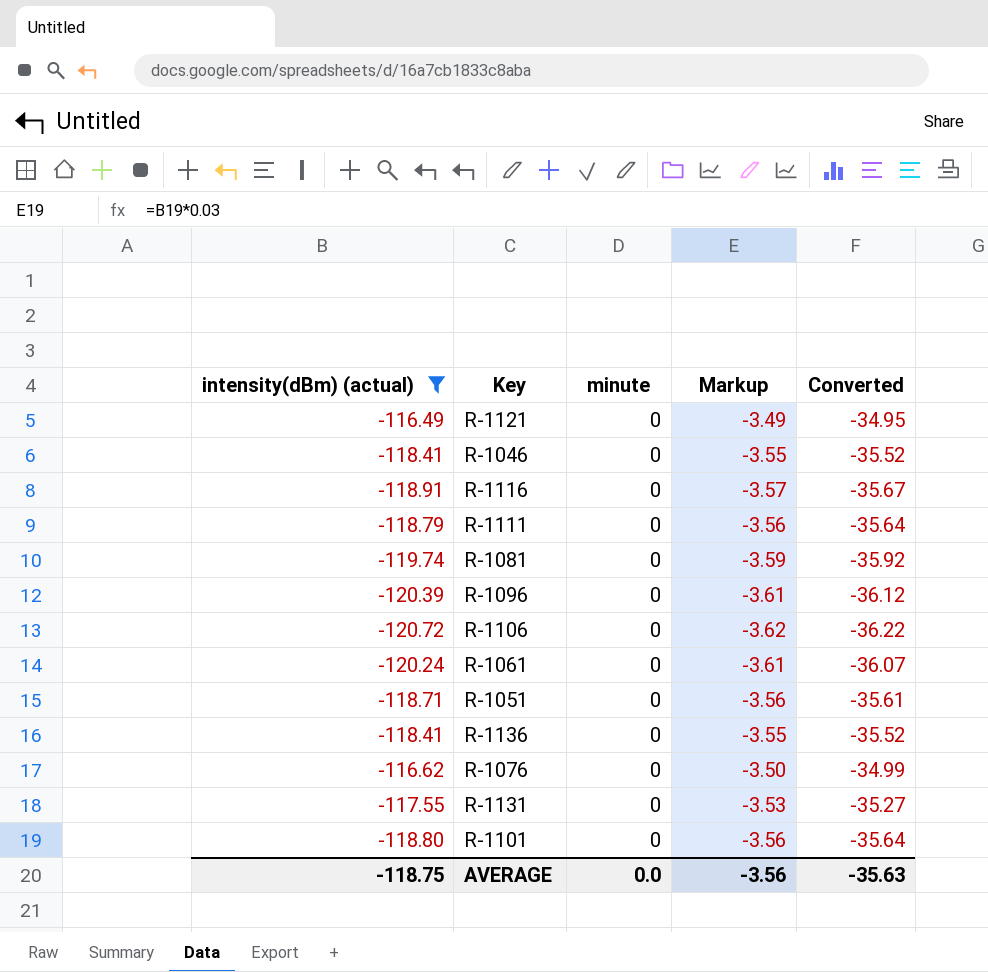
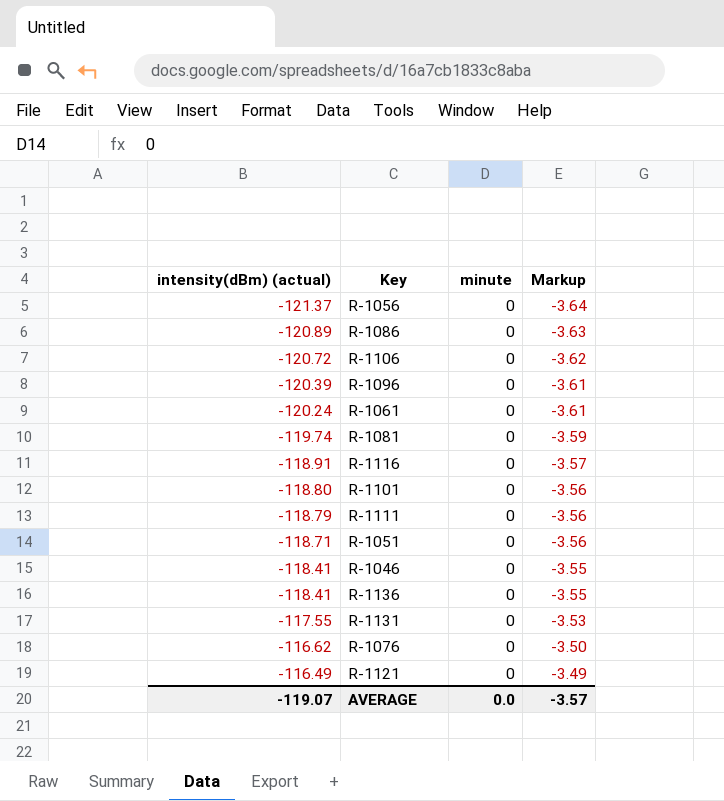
filter: intensity(dBm) (actual) >= -120.72 -> none
row order: none -> intensity(dBm) (actual) ascending
column Converted | formula: [intensity(dBm) (actual)] * 0.3 -> none
AVERAGE | intensity(dBm) (actual): -118.75 -> -119.07
AVERAGE | Markup: -3.56 -> -3.57

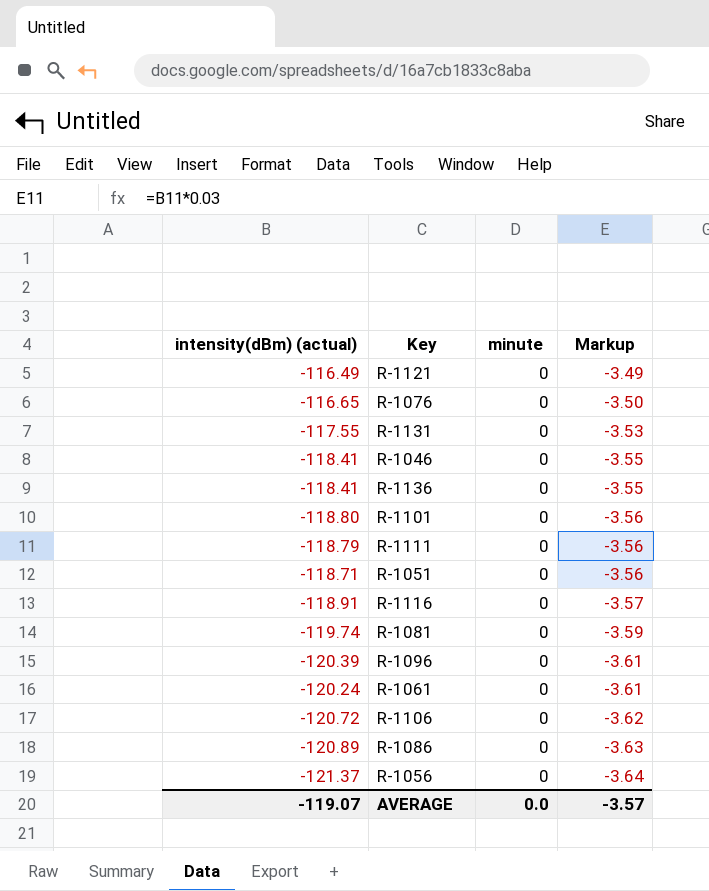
row order: intensity(dBm) (actual) ascending -> Markup descending
R-1076 | intensity(dBm) (actual): -116.62 -> -116.65

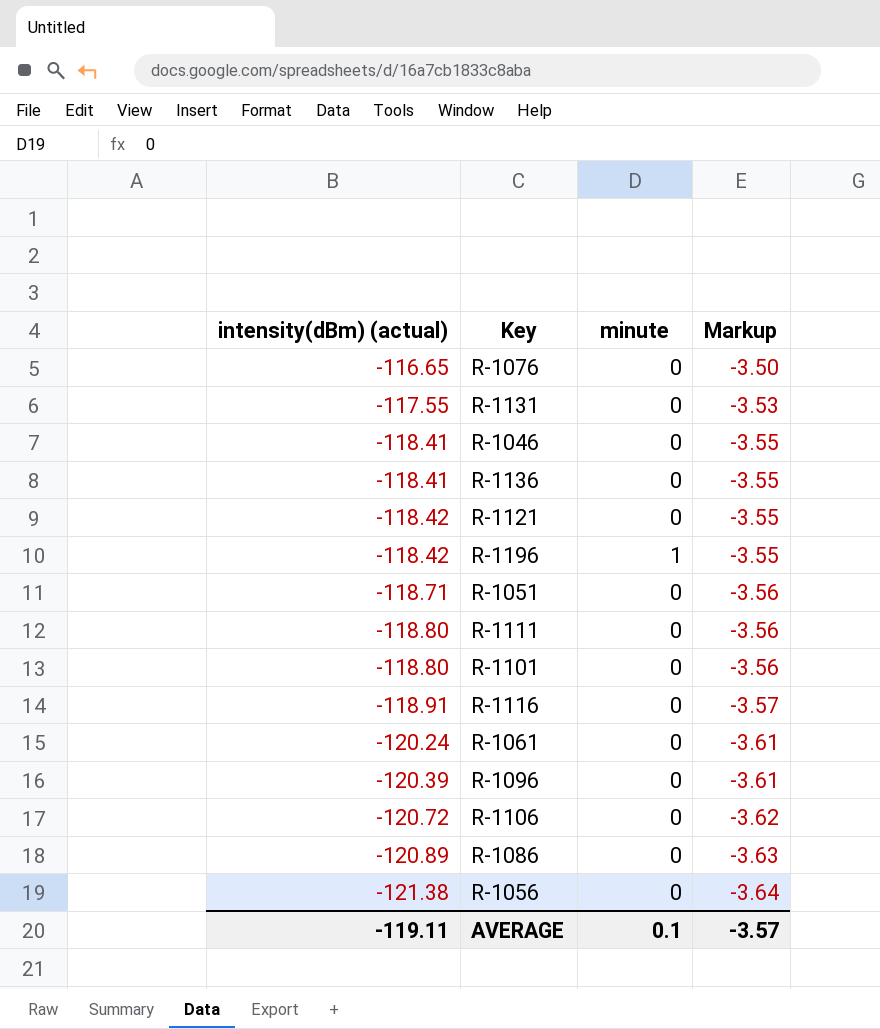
row order: Markup descending -> intensity(dBm) (actual) descending
row R-1081: -119.74 | 0 | -3.59 -> none
R-1121 | intensity(dBm) (actual): -116.49 -> -118.42
R-1121 | Markup: -3.49 -> -3.55
row R-1196: none -> -118.42 | 1 | -3.55
R-1111 | intensity(dBm) (actual): -118.79 -> -118.80
R-1056 | intensity(dBm) (actual): -121.37 -> -121.38
AVERAGE | intensity(dBm) (actual): -119.07 -> -119.11
AVERAGE | minute: 0.0 -> 0.1

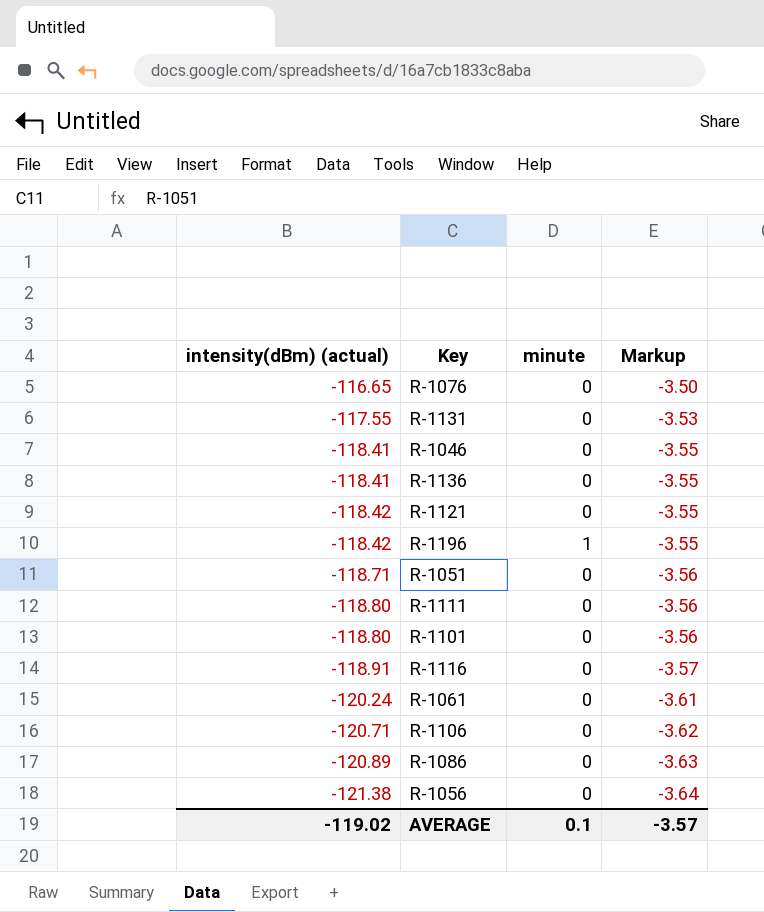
row R-1096: -120.39 | 0 | -3.61 -> none
R-1106 | intensity(dBm) (actual): -120.72 -> -120.71
AVERAGE | intensity(dBm) (actual): -119.11 -> -119.02

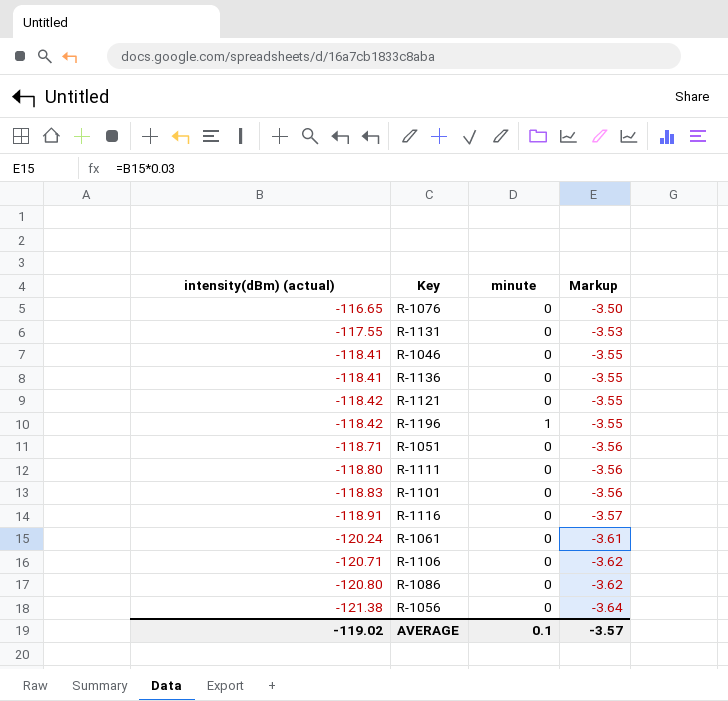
R-1101 | intensity(dBm) (actual): -118.80 -> -118.83
R-1086 | intensity(dBm) (actual): -120.89 -> -120.80
R-1086 | Markup: -3.63 -> -3.62

